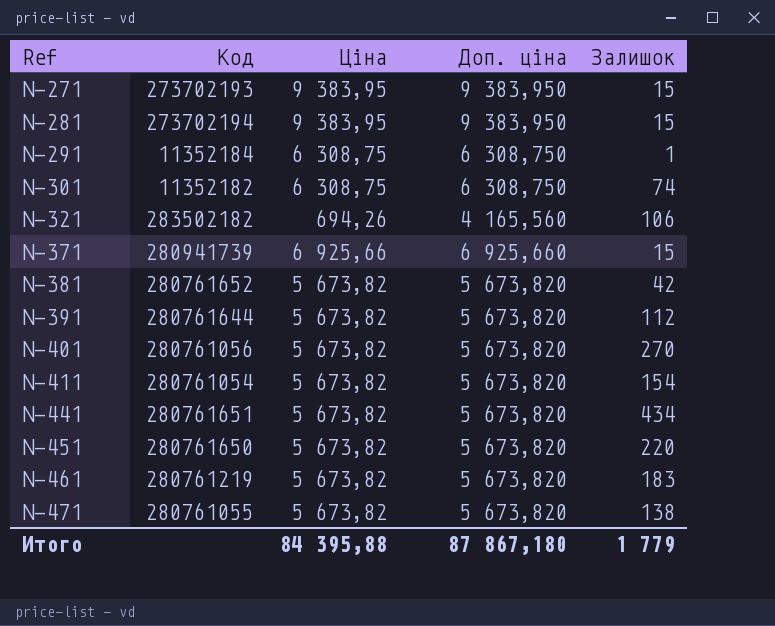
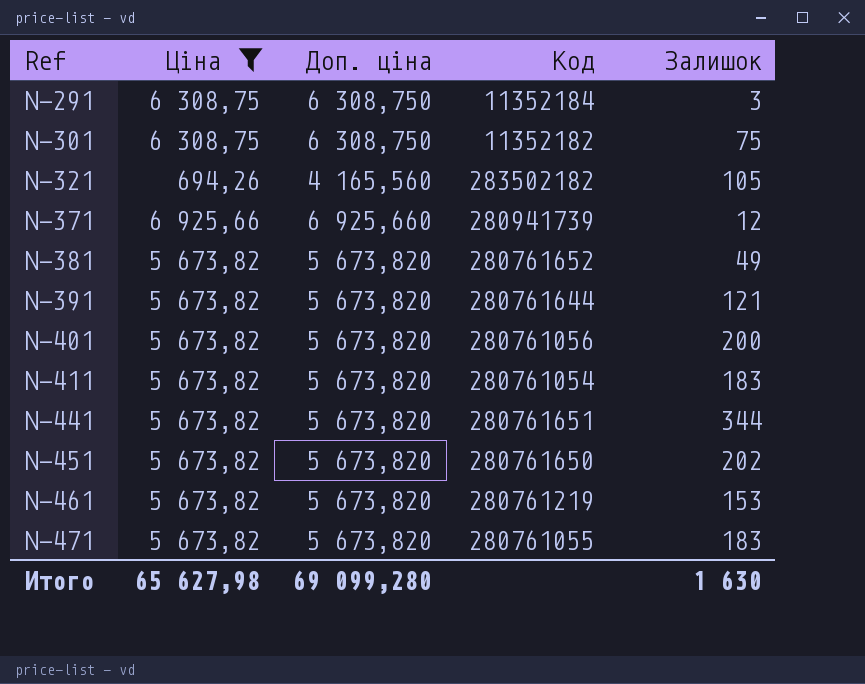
filter: none -> Ціна != 9 383,95
column Код | position: 2 -> 4
N-291 | Залишок: 1 -> 3
N-301 | Залишок: 74 -> 75
N-321 | Залишок: 106 -> 105
N-371 | Залишок: 15 -> 12
N-381 | Залишок: 42 -> 49
N-391 | Залишок: 112 -> 121
N-401 | Залишок: 270 -> 200
N-411 | Залишок: 154 -> 183
N-441 | Залишок: 434 -> 344
N-451 | Залишок: 220 -> 202
N-461 | Залишок: 183 -> 153
N-471 | Залишок: 138 -> 183
Итого | Ціна: 84 395,88 -> 65 627,98
Итого | Доп. ціна: 87 867,180 -> 69 099,280
Итого | Залишок: 1 779 -> 1 630

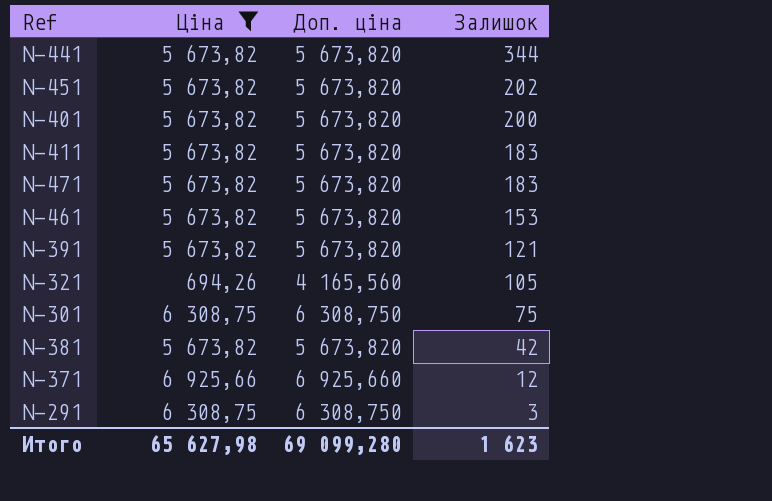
row order: Ref ascending -> Залишок descending
column Код | position: 4 -> none
N-381 | Залишок: 49 -> 42
Итого | Залишок: 1 630 -> 1 623

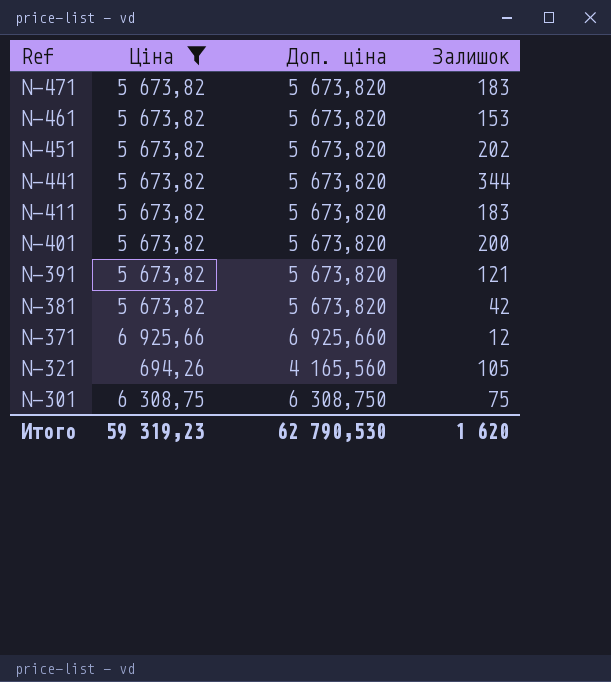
row order: Залишок descending -> Ref descending
row N-291: 6 308,75 | 6 308,750 | 3 -> none
Итого | Ціна: 65 627,98 -> 59 319,23
Итого | Доп. ціна: 69 099,280 -> 62 790,530
Итого | Залишок: 1 623 -> 1 620

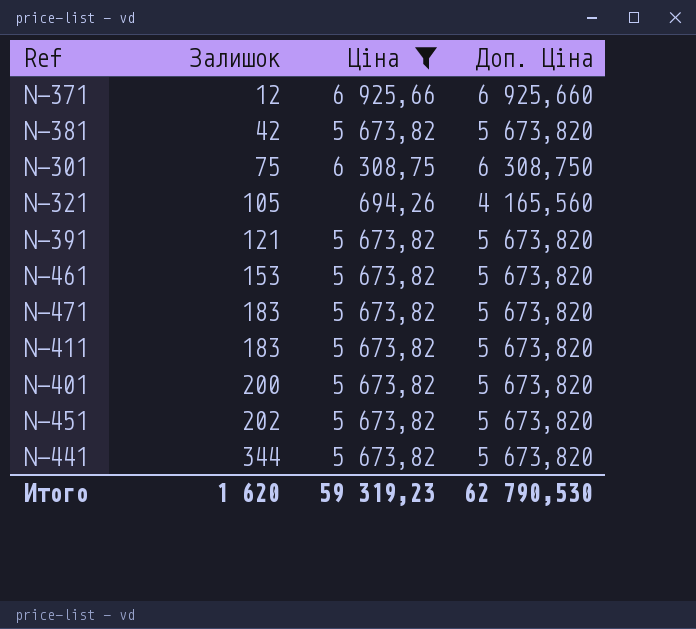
row order: Ref descending -> Залишок ascending
column Залишок | position: 4 -> 2
column name: Доп. ціна -> Доп. Ціна

